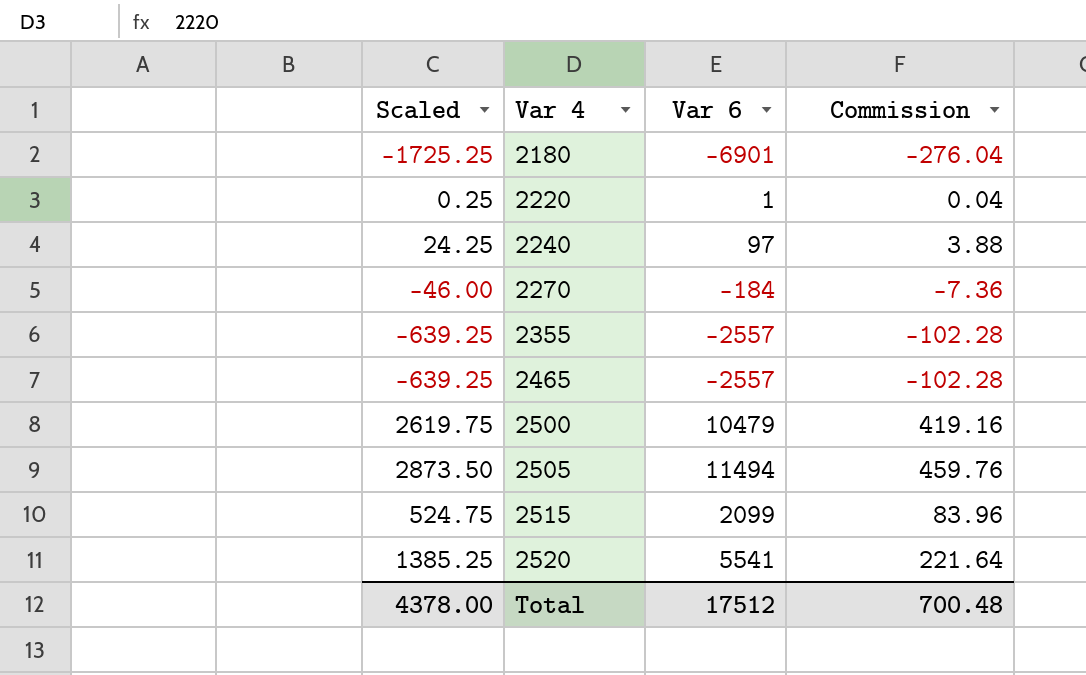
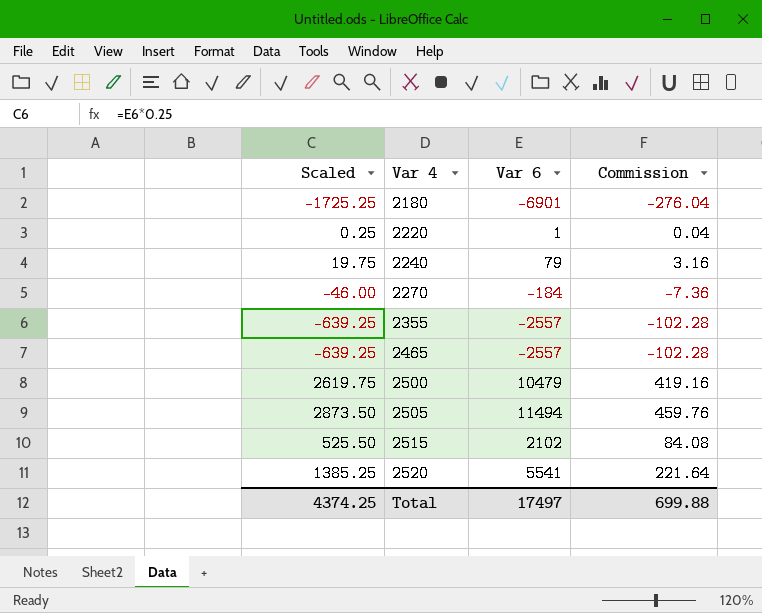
2240 | Scaled: 24.25 -> 19.75
2240 | Var 6: 97 -> 79
2240 | Commission: 3.88 -> 3.16
2515 | Scaled: 524.75 -> 525.50
2515 | Var 6: 2099 -> 2102
2515 | Commission: 83.96 -> 84.08
Total | Scaled: 4378.00 -> 4374.25
Total | Var 6: 17512 -> 17497
Total | Commission: 700.48 -> 699.88

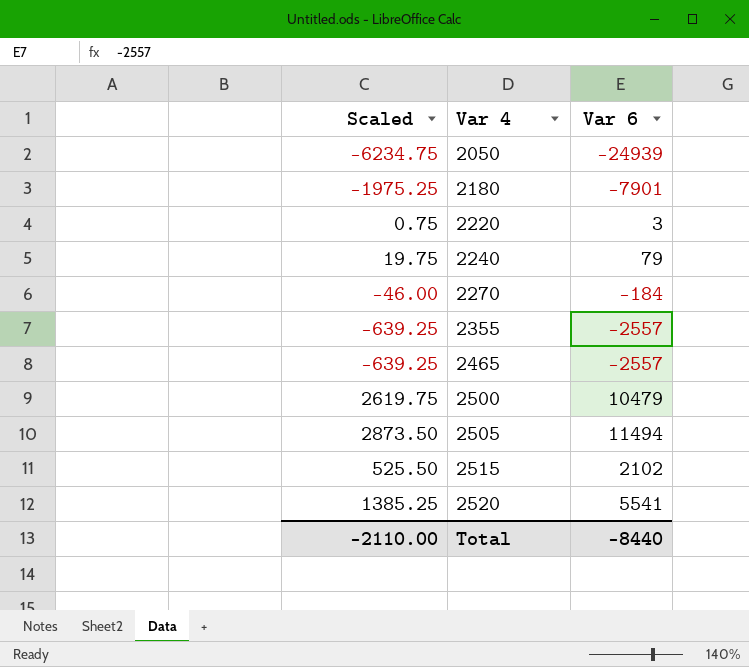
column Commission | formula: [Var 6] * 0.04 -> none
row 2050: none -> -6234.75 | -24939
2180 | Scaled: -1725.25 -> -1975.25
2180 | Var 6: -6901 -> -7901
2220 | Scaled: 0.25 -> 0.75
2220 | Var 6: 1 -> 3
Total | Scaled: 4374.25 -> -2110.00
Total | Var 6: 17497 -> -8440

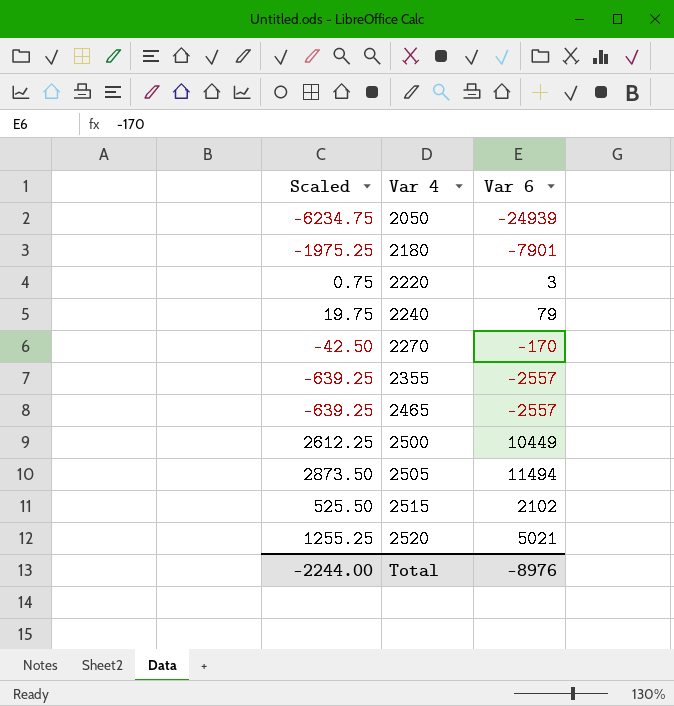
2270 | Scaled: -46.00 -> -42.50
2270 | Var 6: -184 -> -170
2500 | Scaled: 2619.75 -> 2612.25
2500 | Var 6: 10479 -> 10449
2520 | Scaled: 1385.25 -> 1255.25
2520 | Var 6: 5541 -> 5021
Total | Scaled: -2110.00 -> -2244.00
Total | Var 6: -8440 -> -8976

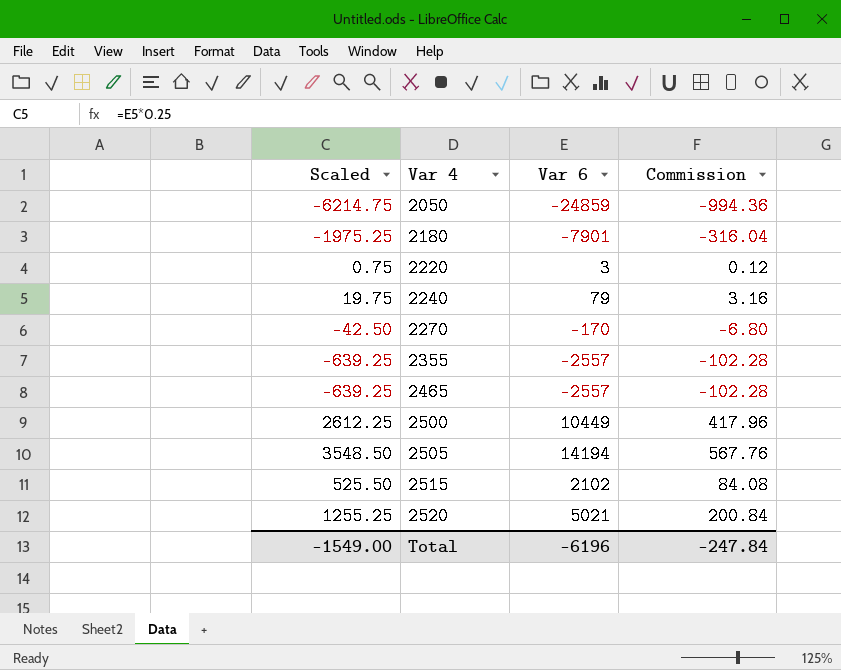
column Commission | formula: none -> [Var 6] * 0.04
2050 | Scaled: -6234.75 -> -6214.75
2050 | Var 6: -24939 -> -24859
2505 | Scaled: 2873.50 -> 3548.50
2505 | Var 6: 11494 -> 14194
Total | Scaled: -2244.00 -> -1549.00
Total | Var 6: -8976 -> -6196

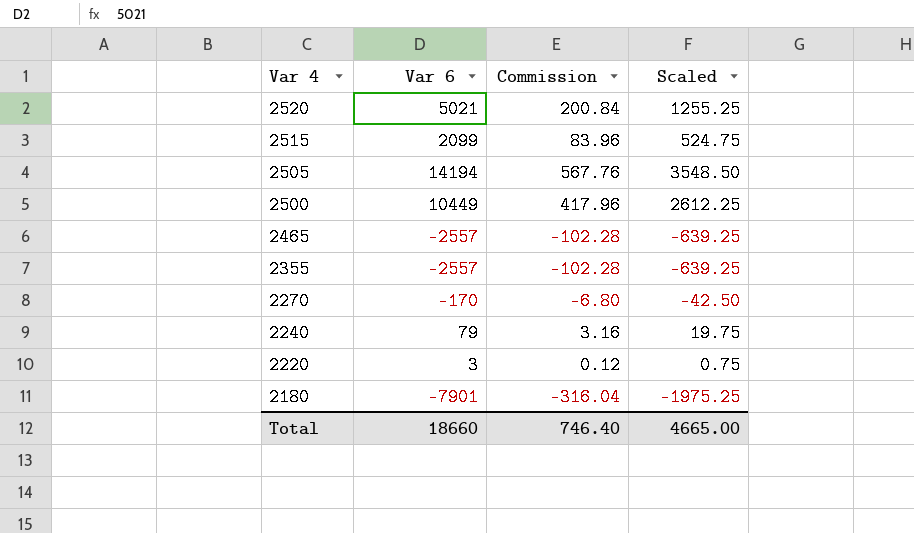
row order: Var 4 ascending -> Var 4 descending
column Scaled | position: 1 -> 4
row 2050: -6214.75 | -24859 | -994.36 -> none
2515 | Var 6: 2102 -> 2099
2515 | Commission: 84.08 -> 83.96
2515 | Scaled: 525.50 -> 524.75
Total | Var 6: -6196 -> 18660
Total | Commission: -247.84 -> 746.40
Total | Scaled: -1549.00 -> 4665.00

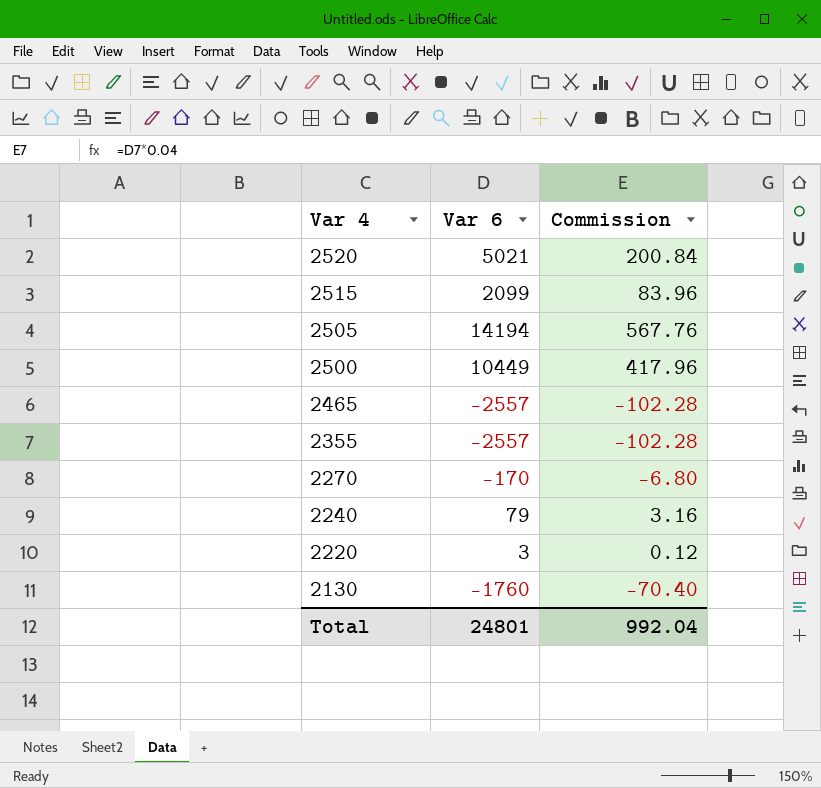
column Scaled | formula: [Var 6] * 0.25 -> none
row 2180: -7901 | -316.04 | -1975.25 -> none
row 2130: none -> -1760 | -70.40
Total | Var 6: 18660 -> 24801
Total | Commission: 746.40 -> 992.04

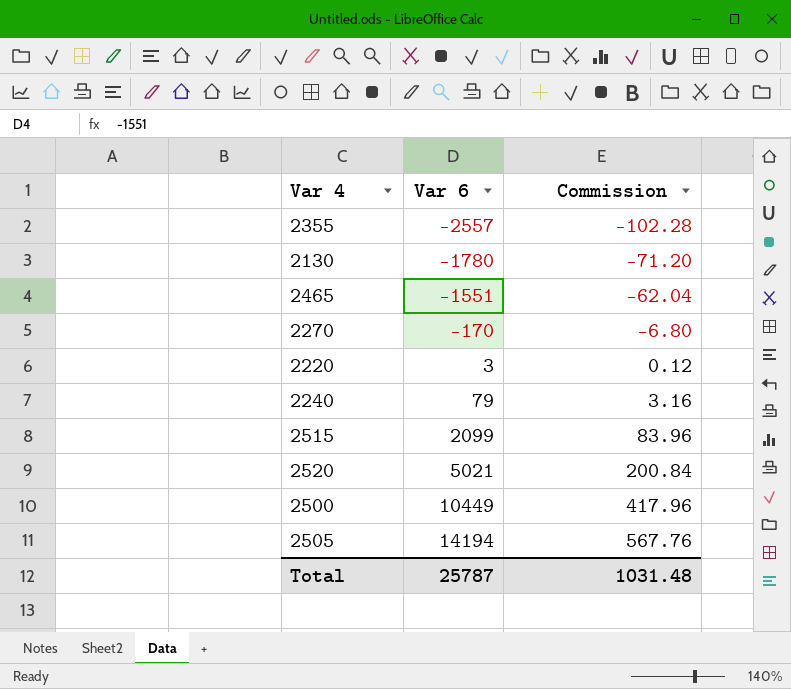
row order: Var 4 descending -> Var 6 ascending
2130 | Var 6: -1760 -> -1780
2130 | Commission: -70.40 -> -71.20
2465 | Var 6: -2557 -> -1551
2465 | Commission: -102.28 -> -62.04
Total | Var 6: 24801 -> 25787
Total | Commission: 992.04 -> 1031.48

